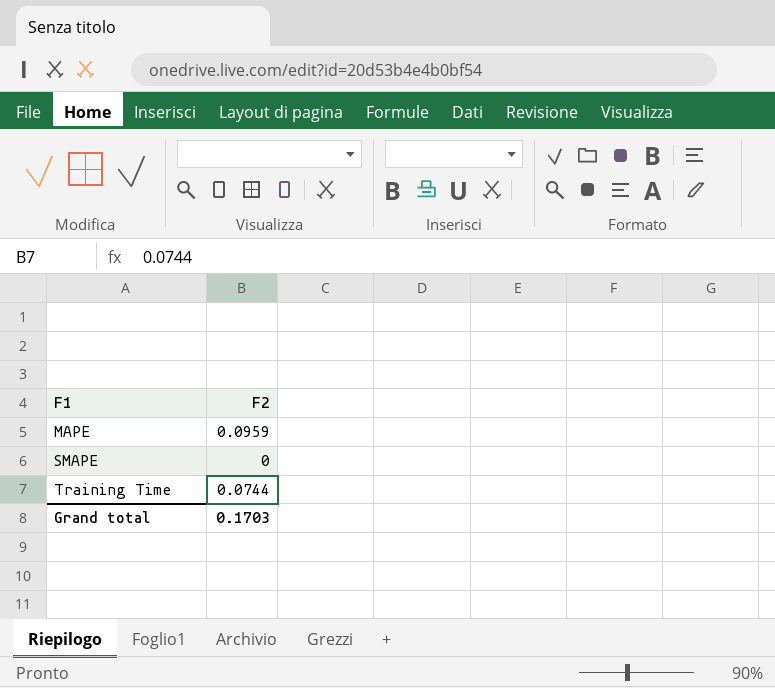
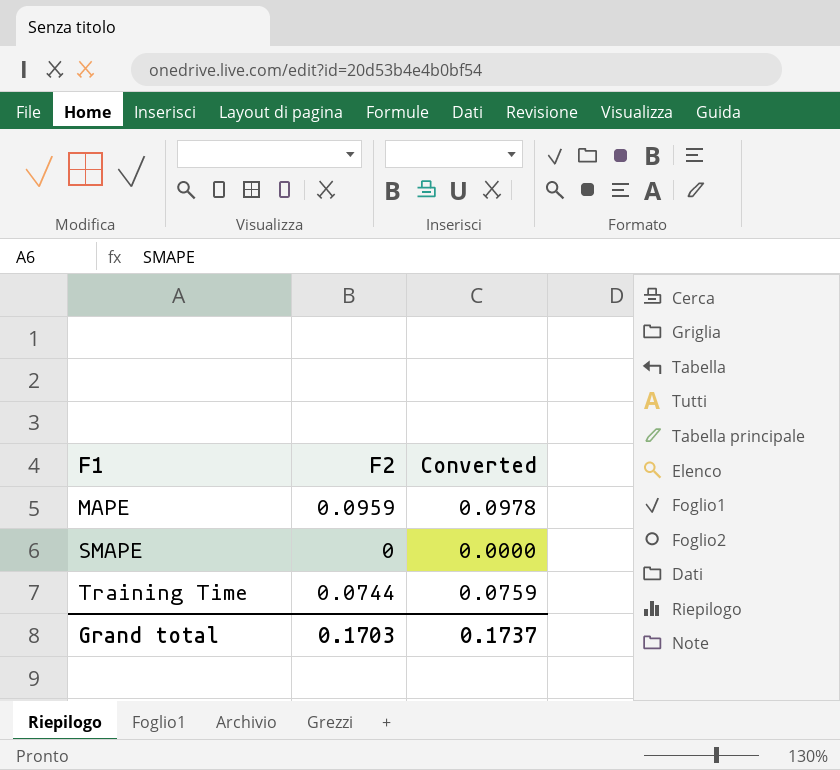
column Converted | formula: none -> [F2] * 1.02

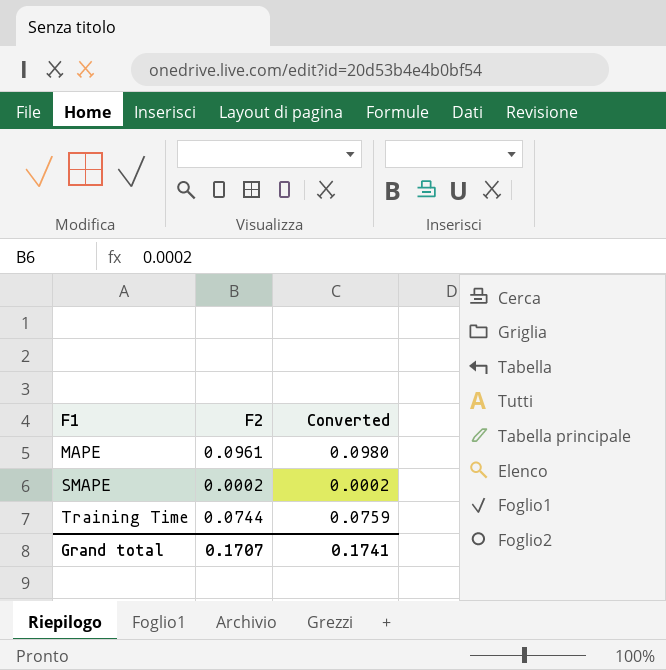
MAPE | F2: 0.0959 -> 0.0961
MAPE | Converted: 0.0978 -> 0.0980
SMAPE | F2: 0 -> 0.0002
SMAPE | Converted: 0.0000 -> 0.0002
Grand total | F2: 0.1703 -> 0.1707
Grand total | Converted: 0.1737 -> 0.1741

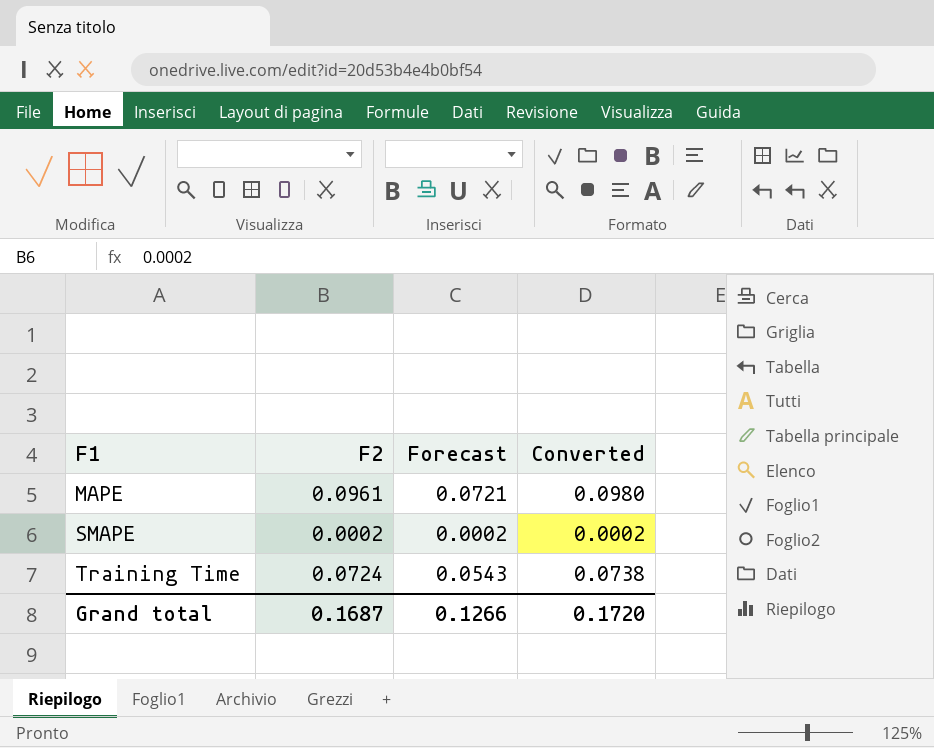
column Forecast | formula: none -> [F2] * 0.75
Training Time | F2: 0.0744 -> 0.0724
Training Time | Converted: 0.0759 -> 0.0738
Grand total | F2: 0.1707 -> 0.1687
Grand total | Converted: 0.1741 -> 0.1720

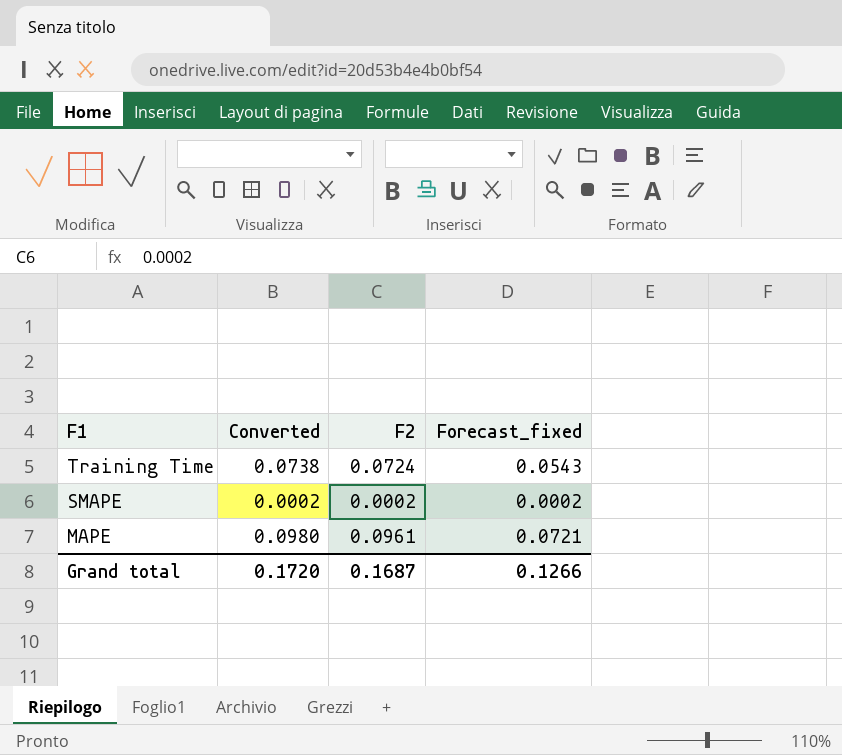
row order: F1 ascending -> F1 descending
column Converted | position: 4 -> 2
column name: Forecast -> Forecast_fixed

